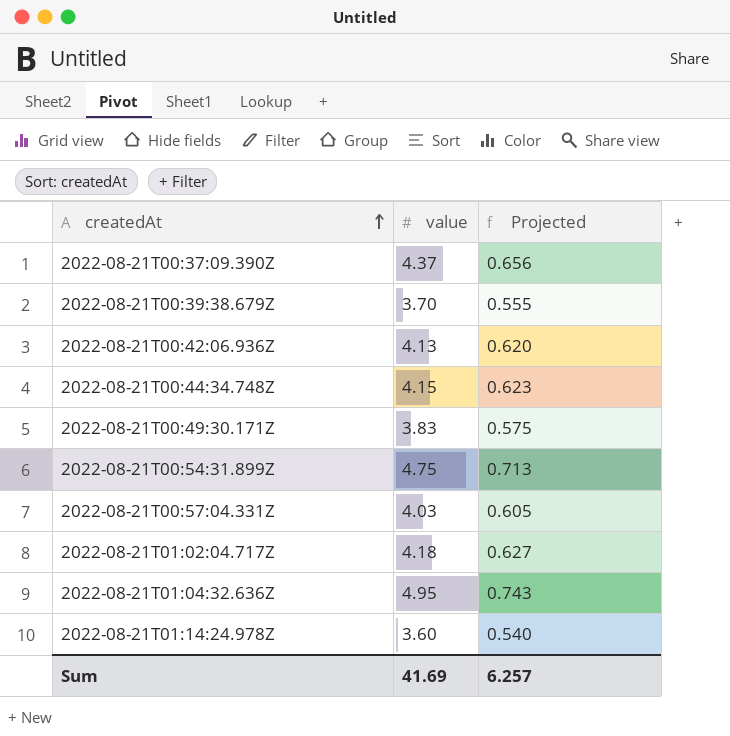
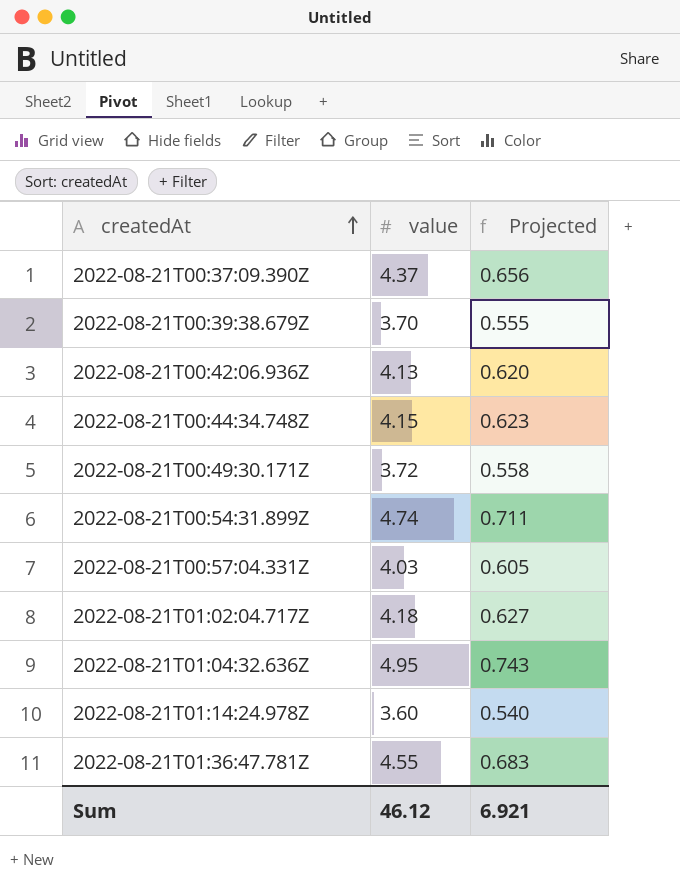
2022-08-21T00:49:30.171Z | value: 3.83 -> 3.72
2022-08-21T00:49:30.171Z | Projected: 0.575 -> 0.558
2022-08-21T00:54:31.899Z | value: 4.75 -> 4.74
2022-08-21T00:54:31.899Z | Projected: 0.713 -> 0.711
row 2022-08-21T01:36:47.781Z: none -> 4.55 | 0.683
Sum | value: 41.69 -> 46.12
Sum | Projected: 6.257 -> 6.921

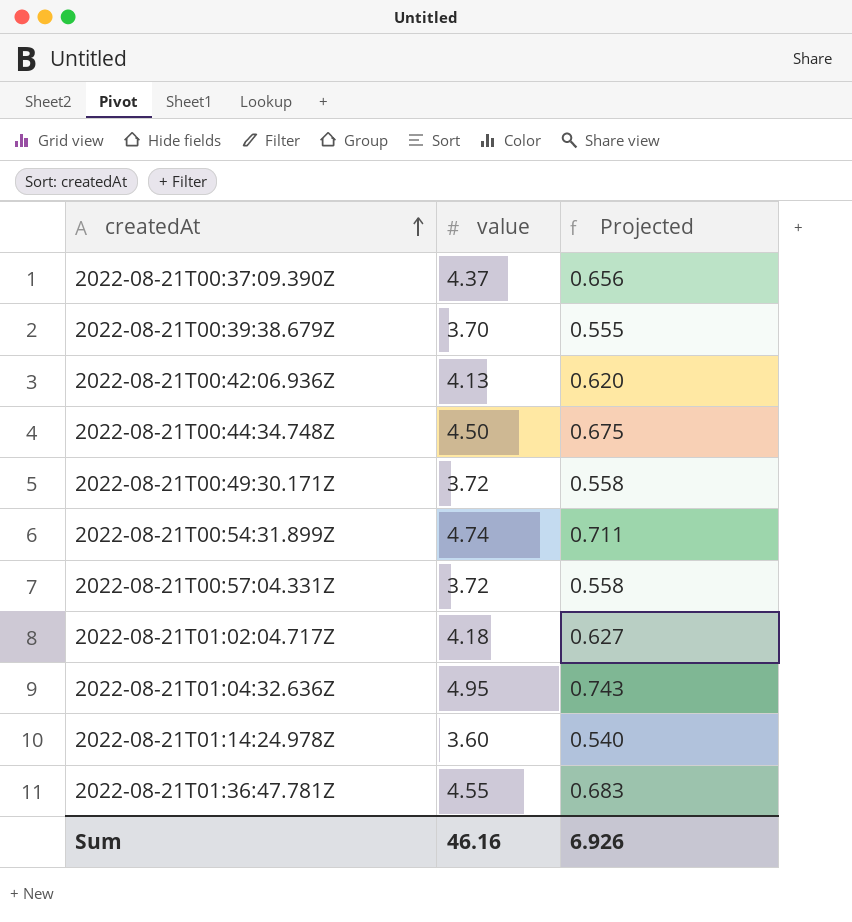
2022-08-21T00:44:34.748Z | value: 4.15 -> 4.50
2022-08-21T00:44:34.748Z | Projected: 0.623 -> 0.675
2022-08-21T00:57:04.331Z | value: 4.03 -> 3.72
2022-08-21T00:57:04.331Z | Projected: 0.605 -> 0.558
Sum | value: 46.12 -> 46.16
Sum | Projected: 6.921 -> 6.926

